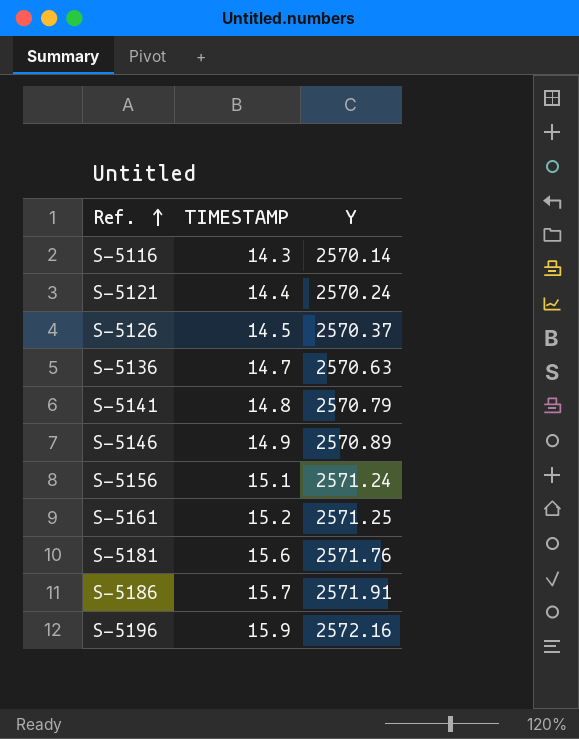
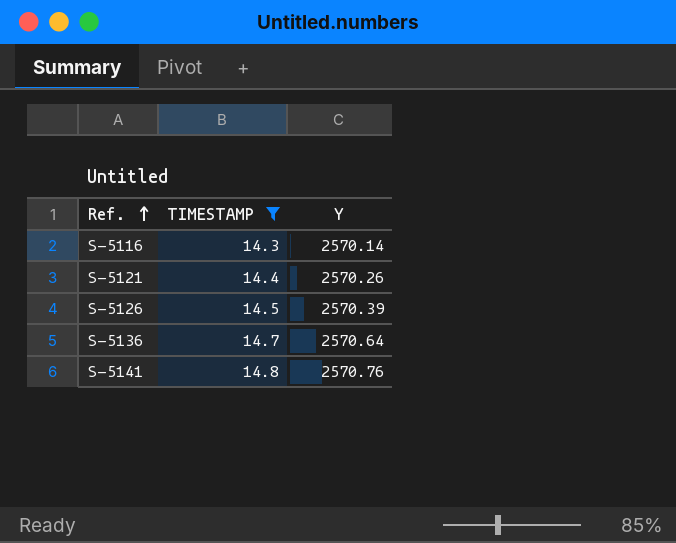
filter: none -> TIMESTAMP <= 14.8
S-5121 | Y: 2570.24 -> 2570.26
S-5126 | Y: 2570.37 -> 2570.39
S-5136 | Y: 2570.63 -> 2570.64
S-5141 | Y: 2570.79 -> 2570.76

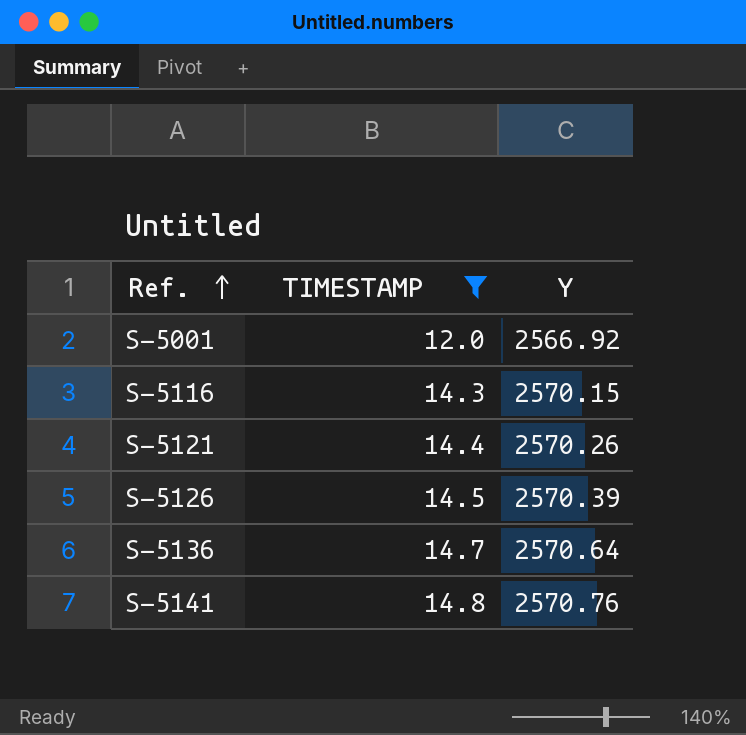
row S-5001: none -> 12.0 | 2566.92
S-5116 | Y: 2570.14 -> 2570.15

